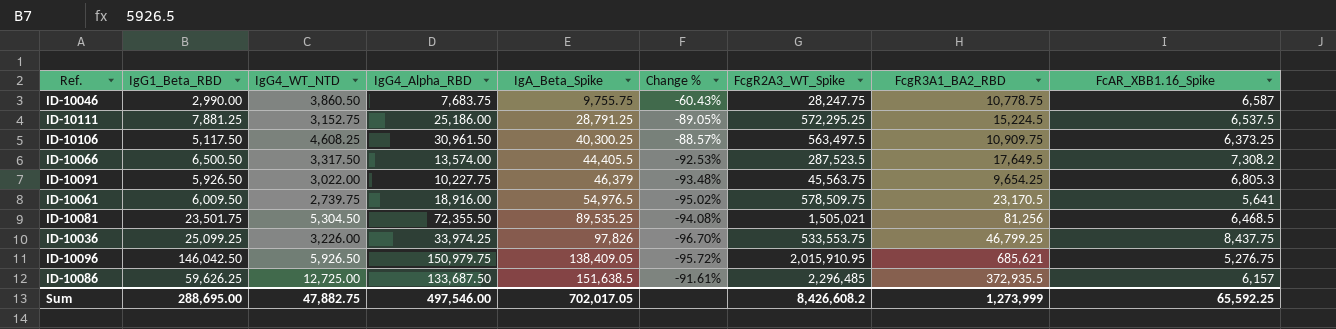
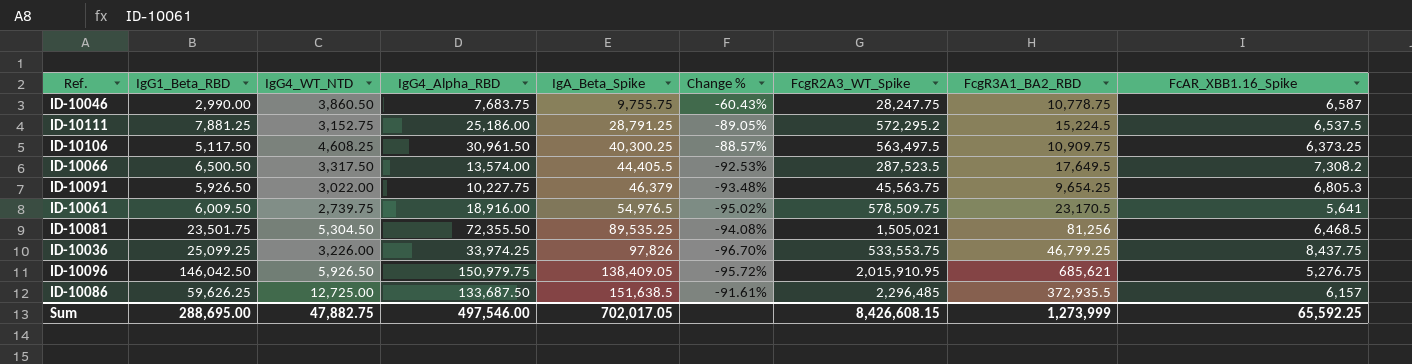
ID-10111 | FcgR2A3_WT_Spike: 572,295.25 -> 572,295.2
Sum | FcgR2A3_WT_Spike: 8,426,608.2 -> 8,426,608.15

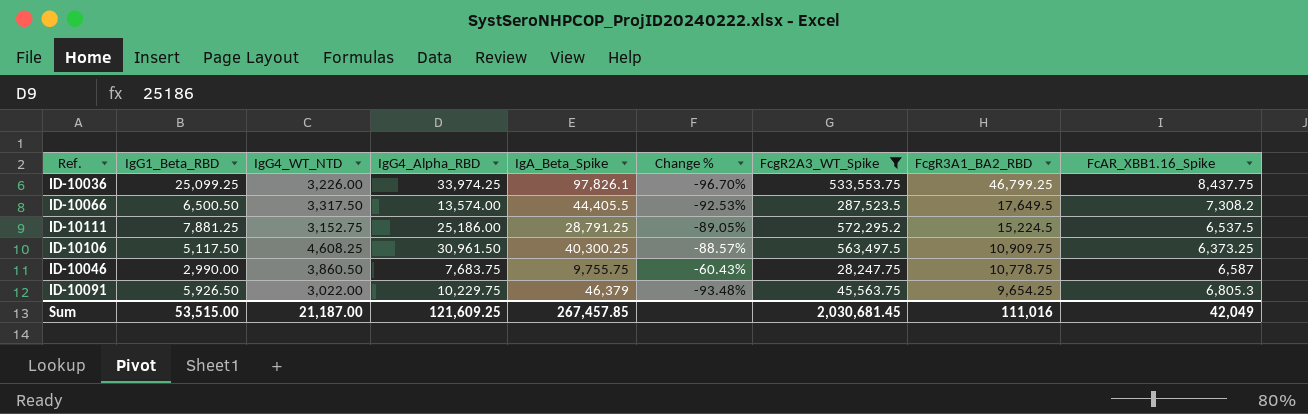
filter: none -> FcgR2A3_WT_Spike <= 572,295.2
row order: IgA_Beta_Spike ascending -> FcgR3A1_BA2_RBD descending
ID-10036 | IgA_Beta_Spike: 97,826 -> 97,826.1
ID-10091 | IgG4_Alpha_RBD: 10,227.75 -> 10,229.75
Sum | IgG1_Beta_RBD: 288,695.00 -> 53,515.00
Sum | IgG4_WT_NTD: 47,882.75 -> 21,187.00
Sum | IgG4_Alpha_RBD: 497,546.00 -> 121,609.25
Sum | IgA_Beta_Spike: 702,017.05 -> 267,457.85
Sum | FcgR2A3_WT_Spike: 8,426,608.15 -> 2,030,681.45
Sum | FcgR3A1_BA2_RBD: 1,273,999 -> 111,016
Sum | FcAR_XBB1.16_Spike: 65,592.25 -> 42,049

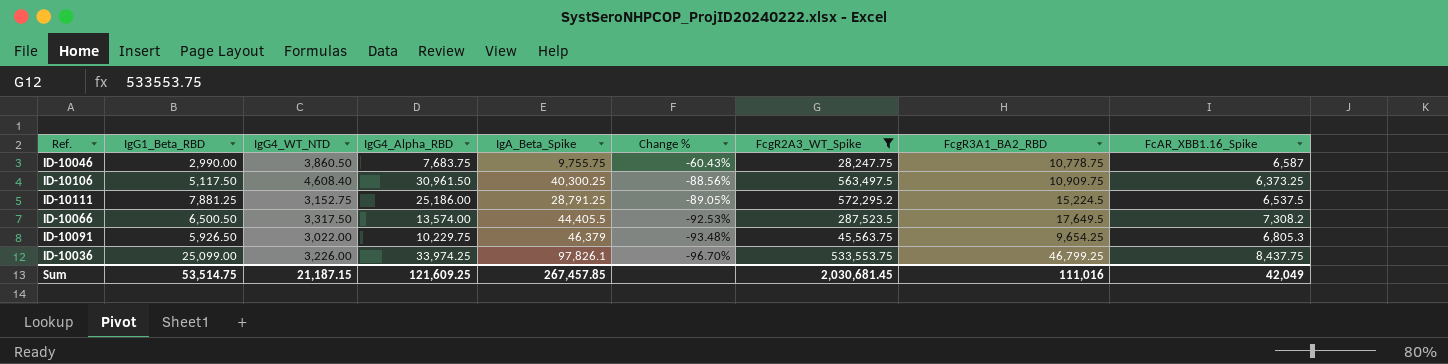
row order: FcgR3A1_BA2_RBD descending -> Change % descending
ID-10106 | IgG4_WT_NTD: 4,608.25 -> 4,608.40
ID-10106 | Change %: -88.57% -> -88.56%
ID-10036 | IgG1_Beta_RBD: 25,099.25 -> 25,099.00
Sum | IgG1_Beta_RBD: 53,515.00 -> 53,514.75
Sum | IgG4_WT_NTD: 21,187.00 -> 21,187.15

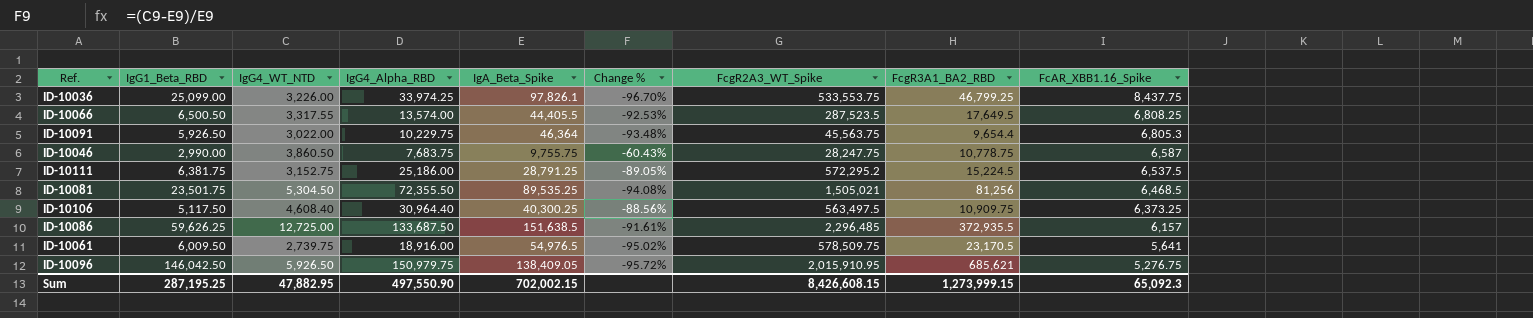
filter: FcgR2A3_WT_Spike <= 572,295.2 -> none
row order: Change % descending -> FcAR_XBB1.16_Spike descending
ID-10066 | IgG4_WT_NTD: 3,317.50 -> 3,317.55
ID-10066 | FcAR_XBB1.16_Spike: 7,308.2 -> 6,808.25
ID-10091 | IgA_Beta_Spike: 46,379 -> 46,364
ID-10091 | FcgR3A1_BA2_RBD: 9,654.25 -> 9,654.4
ID-10111 | IgG1_Beta_RBD: 7,881.25 -> 6,381.75
ID-10106 | IgG4_Alpha_RBD: 30,961.50 -> 30,964.40
Sum | IgG1_Beta_RBD: 53,514.75 -> 287,195.25
Sum | IgG4_WT_NTD: 21,187.15 -> 47,882.95
Sum | IgG4_Alpha_RBD: 121,609.25 -> 497,550.90
Sum | IgA_Beta_Spike: 267,457.85 -> 702,002.15
Sum | FcgR2A3_WT_Spike: 2,030,681.45 -> 8,426,608.15
Sum | FcgR3A1_BA2_RBD: 111,016 -> 1,273,999.15
Sum | FcAR_XBB1.16_Spike: 42,049 -> 65,092.3

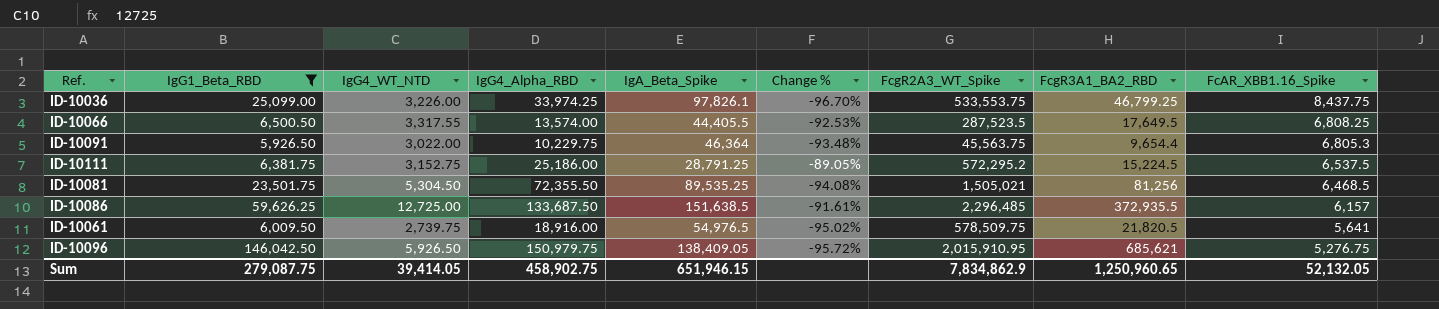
filter: none -> IgG1_Beta_RBD >= 5,926.50
ID-10061 | FcgR3A1_BA2_RBD: 23,170.5 -> 21,820.5
Sum | IgG1_Beta_RBD: 287,195.25 -> 279,087.75
Sum | IgG4_WT_NTD: 47,882.95 -> 39,414.05
Sum | IgG4_Alpha_RBD: 497,550.90 -> 458,902.75
Sum | IgA_Beta_Spike: 702,002.15 -> 651,946.15
Sum | FcgR2A3_WT_Spike: 8,426,608.15 -> 7,834,862.9
Sum | FcgR3A1_BA2_RBD: 1,273,999.15 -> 1,250,960.65
Sum | FcAR_XBB1.16_Spike: 65,092.3 -> 52,132.05

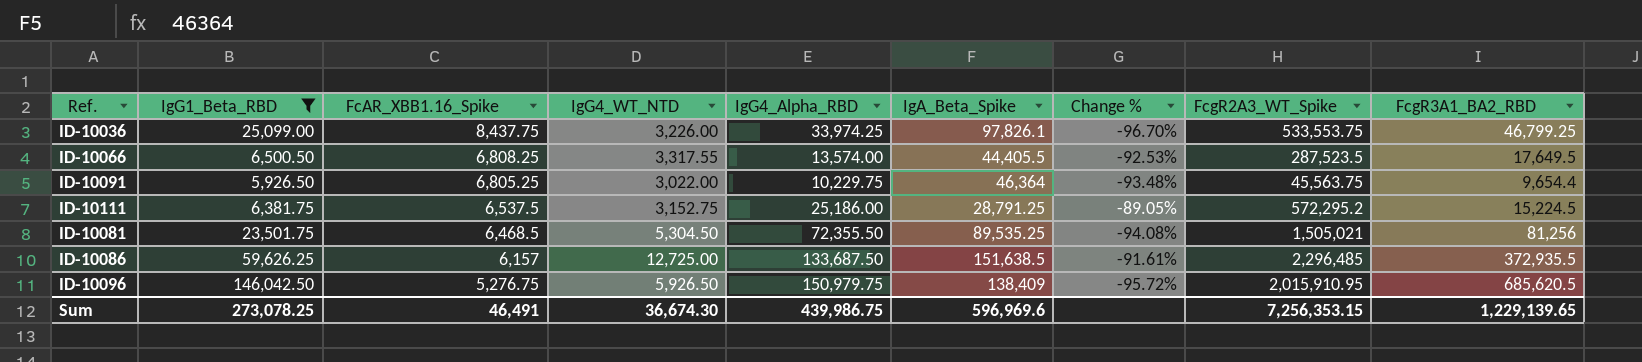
column FcAR_XBB1.16_Spike | position: 9 -> 3
row ID-10061: 6,009.50 | 2,739.75 | 18,916.00 | 54,976.5 | -95.02% | 578,509.75 | 21,820.5 | 5,641 -> none
ID-10091 | FcAR_XBB1.16_Spike: 6,805.3 -> 6,805.25
ID-10096 | IgA_Beta_Spike: 138,409.05 -> 138,409
ID-10096 | FcgR3A1_BA2_RBD: 685,621 -> 685,620.5
Sum | IgG1_Beta_RBD: 279,087.75 -> 273,078.25
Sum | FcAR_XBB1.16_Spike: 52,132.05 -> 46,491
Sum | IgG4_WT_NTD: 39,414.05 -> 36,674.30
Sum | IgG4_Alpha_RBD: 458,902.75 -> 439,986.75
Sum | IgA_Beta_Spike: 651,946.15 -> 596,969.6
Sum | FcgR2A3_WT_Spike: 7,834,862.9 -> 7,256,353.15
Sum | FcgR3A1_BA2_RBD: 1,250,960.65 -> 1,229,139.65

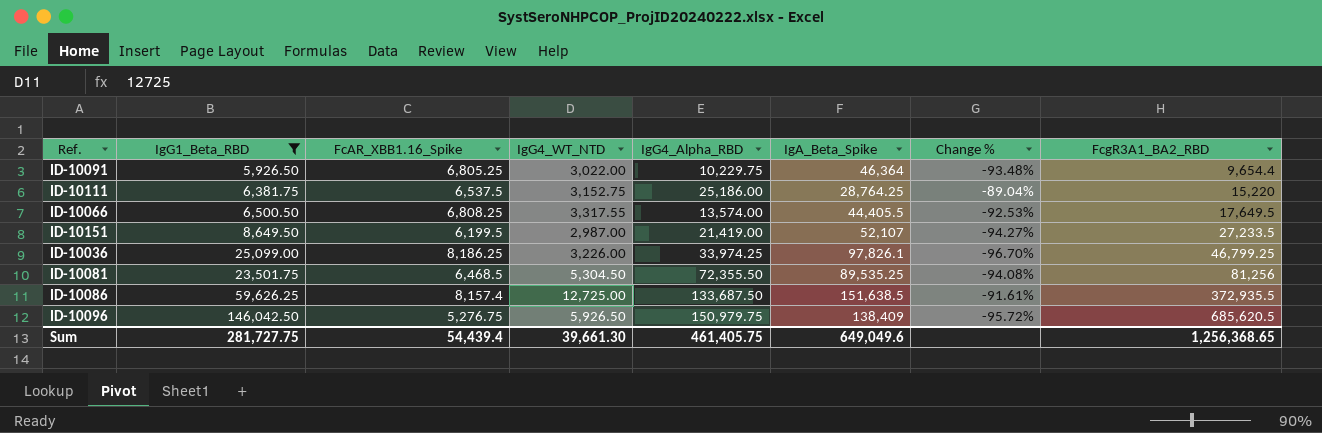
row order: FcAR_XBB1.16_Spike descending -> FcgR3A1_BA2_RBD ascending
column FcgR2A3_WT_Spike | position: 8 -> none
ID-10111 | IgA_Beta_Spike: 28,791.25 -> 28,764.25
ID-10111 | Change %: -89.05% -> -89.04%
ID-10111 | FcgR3A1_BA2_RBD: 15,224.5 -> 15,220
row ID-10151: none -> 8,649.50 | 6,199.5 | 2,987.00 | 21,419.00 | 52,107 | -94.27% | 27,233.5
ID-10036 | FcAR_XBB1.16_Spike: 8,437.75 -> 8,186.25
ID-10086 | FcAR_XBB1.16_Spike: 6,157 -> 8,157.4
Sum | IgG1_Beta_RBD: 273,078.25 -> 281,727.75
Sum | FcAR_XBB1.16_Spike: 46,491 -> 54,439.4
Sum | IgG4_WT_NTD: 36,674.30 -> 39,661.30
Sum | IgG4_Alpha_RBD: 439,986.75 -> 461,405.75
Sum | IgA_Beta_Spike: 596,969.6 -> 649,049.6
Sum | FcgR3A1_BA2_RBD: 1,229,139.65 -> 1,256,368.65

